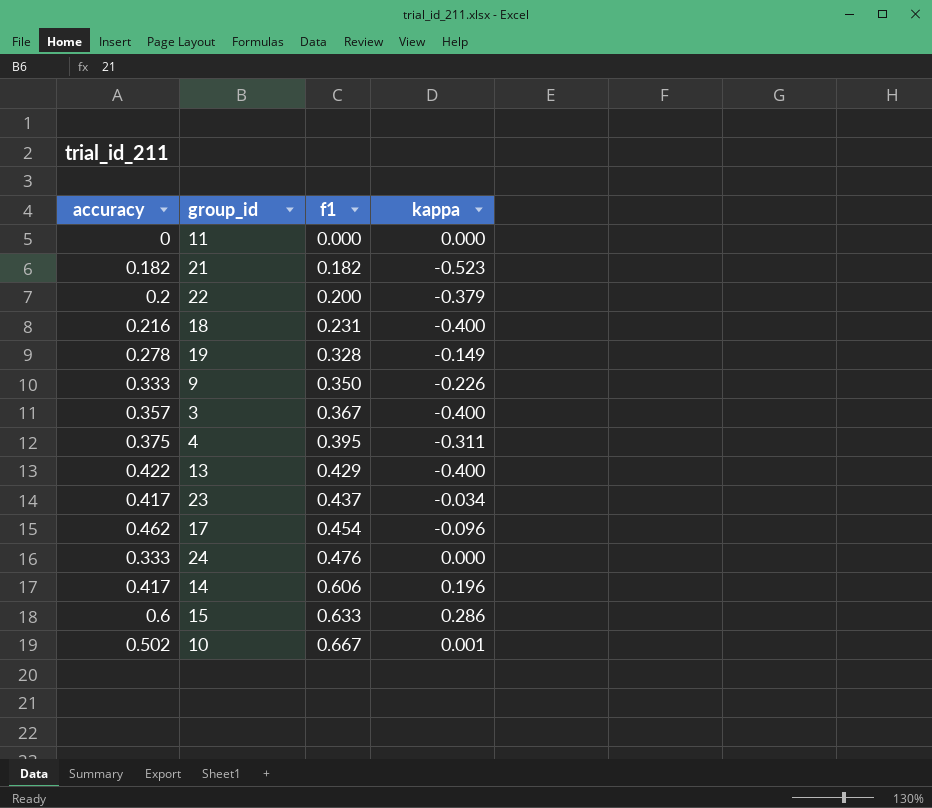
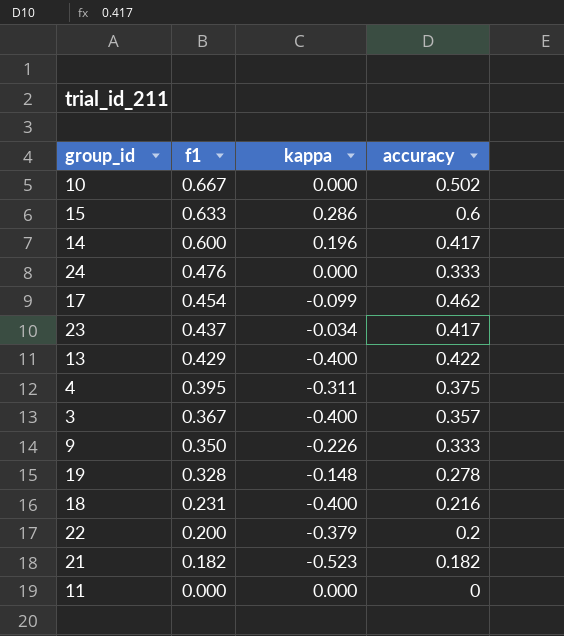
row order: f1 ascending -> f1 descending
column accuracy | position: 1 -> 4
10 | kappa: 0.001 -> 0.000
14 | f1: 0.606 -> 0.600
17 | kappa: -0.096 -> -0.099
19 | kappa: -0.149 -> -0.148

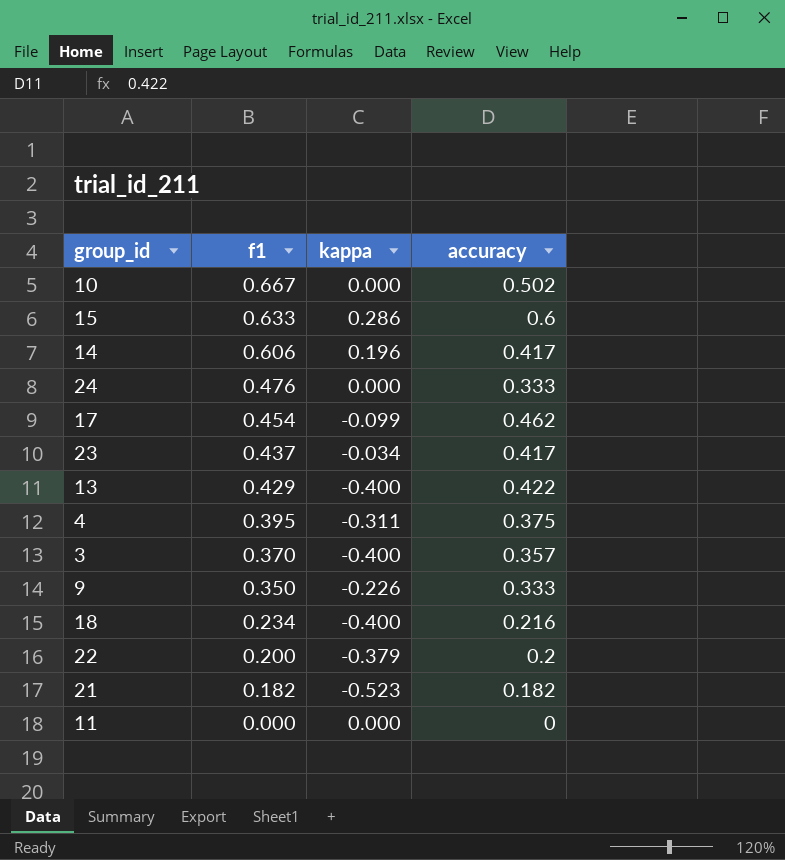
row 19: 0.328 | -0.148 | 0.278 -> none
14 | f1: 0.600 -> 0.606
3 | f1: 0.367 -> 0.370
18 | f1: 0.231 -> 0.234

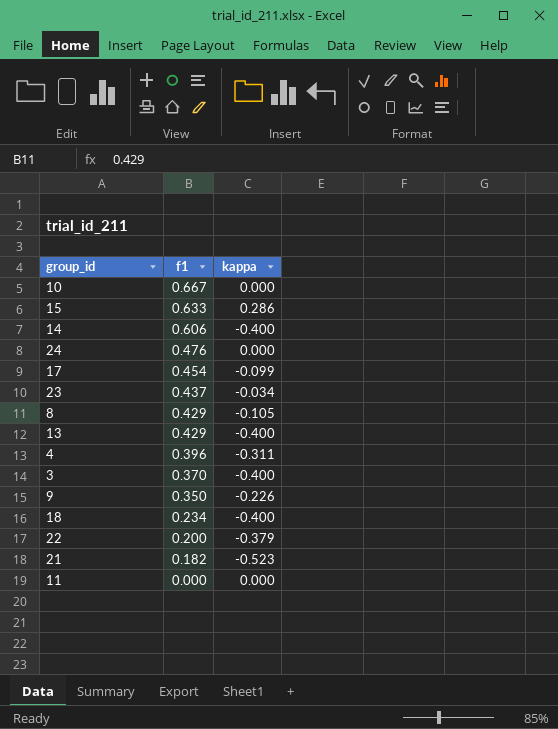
column accuracy | position: 4 -> none
14 | kappa: 0.196 -> -0.400
row 8: none -> 0.429 | -0.105
4 | f1: 0.395 -> 0.396

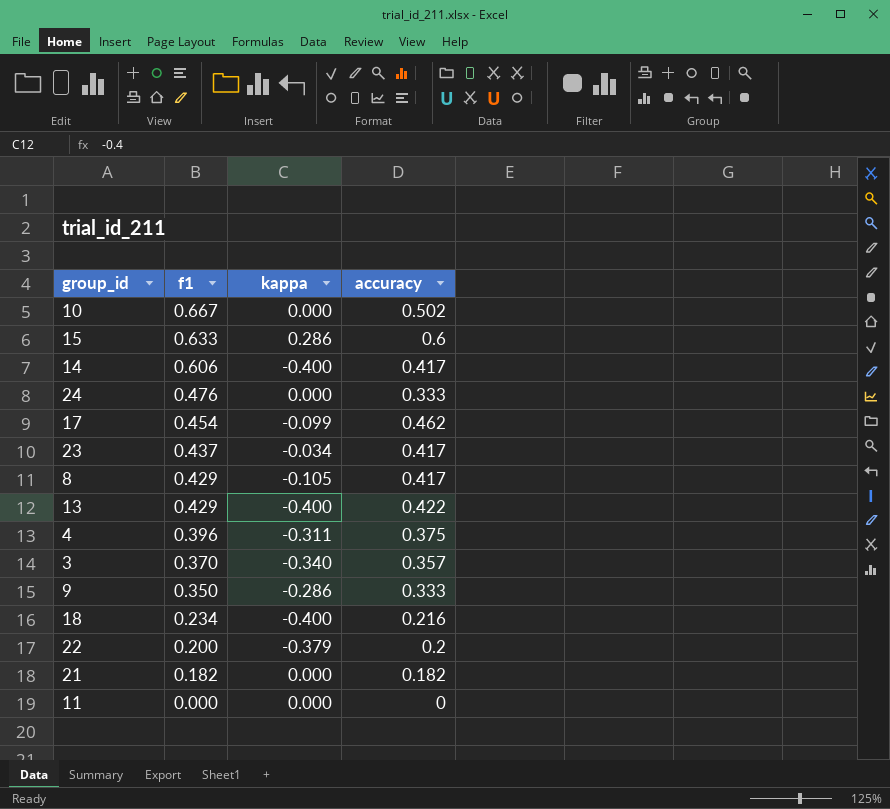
column accuracy | position: none -> 4
3 | kappa: -0.400 -> -0.340
9 | kappa: -0.226 -> -0.286
21 | kappa: -0.523 -> 0.000

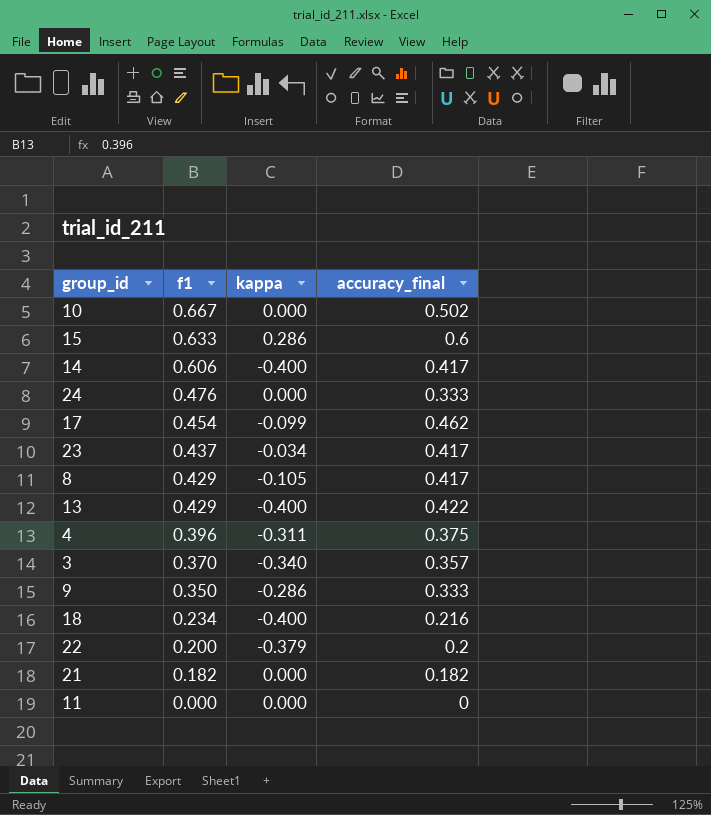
column name: accuracy -> accuracy_final

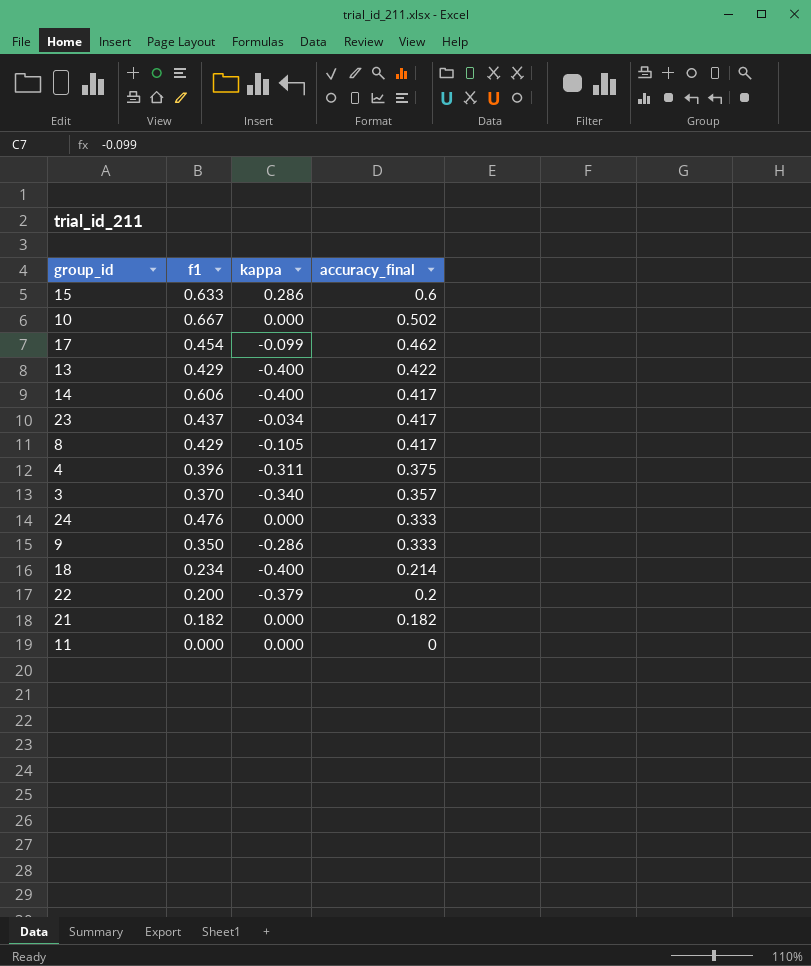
row order: f1 descending -> accuracy_final descending
18 | accuracy_final: 0.216 -> 0.214

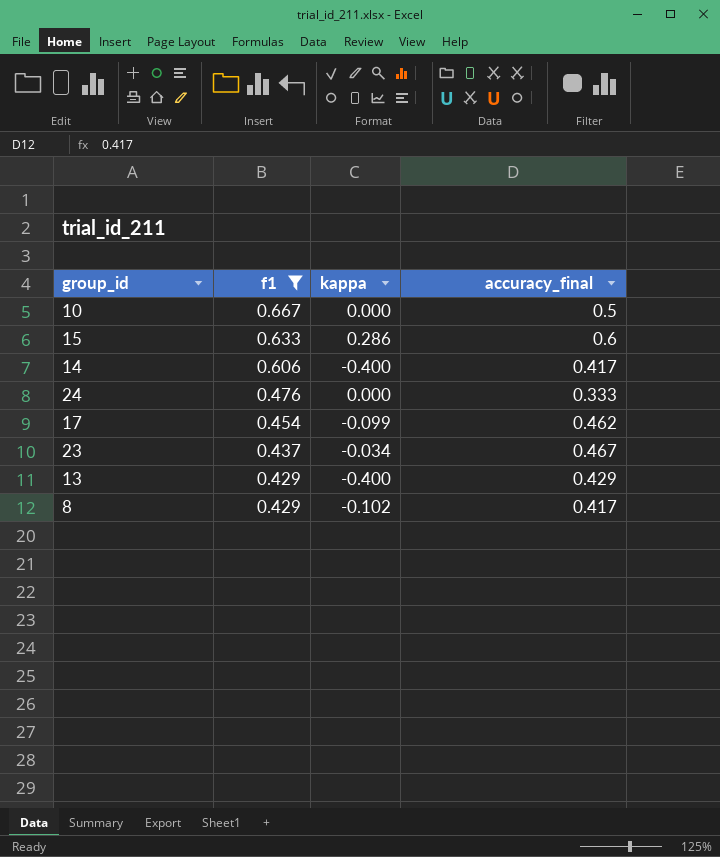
filter: none -> f1 >= 0.429
row order: accuracy_final descending -> f1 descending
10 | accuracy_final: 0.502 -> 0.5
23 | accuracy_final: 0.417 -> 0.467
13 | accuracy_final: 0.422 -> 0.429
8 | kappa: -0.105 -> -0.102

